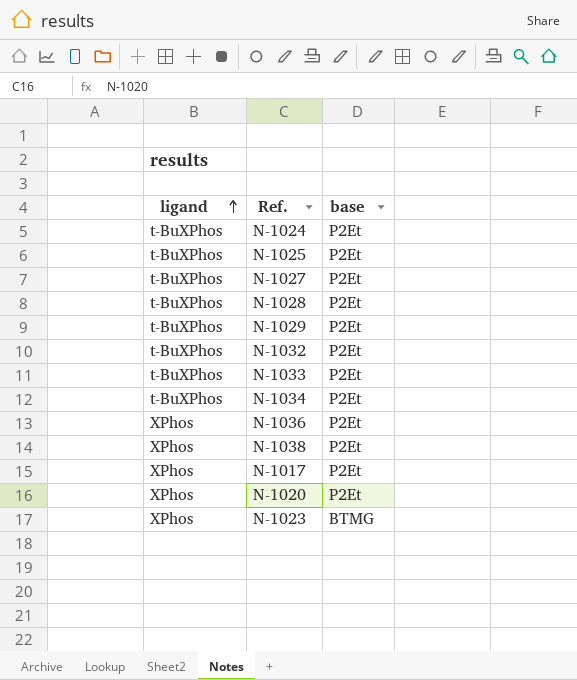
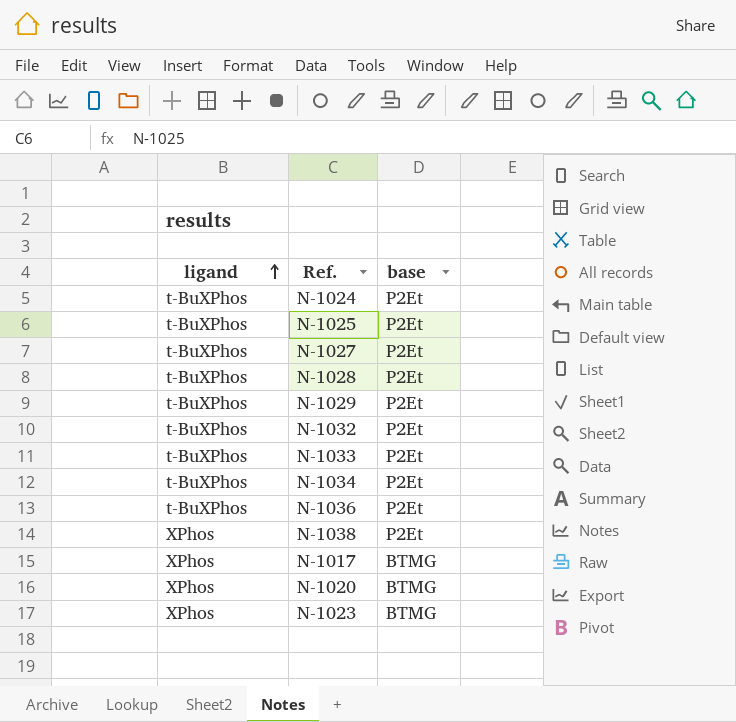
N-1036 | ligand: XPhos -> t-BuXPhos
N-1017 | base: P2Et -> BTMG
N-1020 | base: P2Et -> BTMG

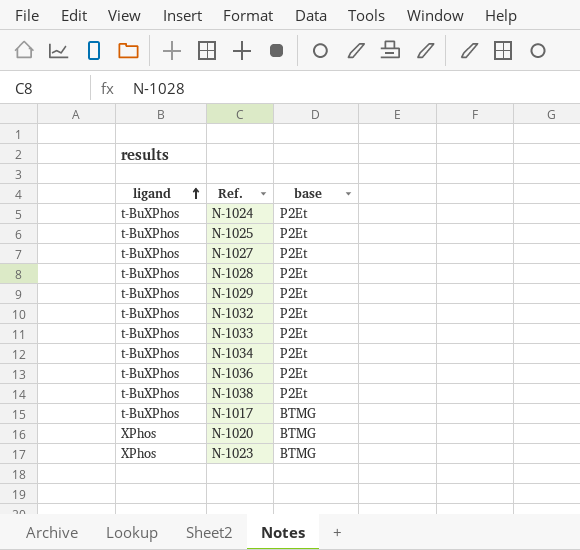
N-1038 | ligand: XPhos -> t-BuXPhos
N-1017 | ligand: XPhos -> t-BuXPhos

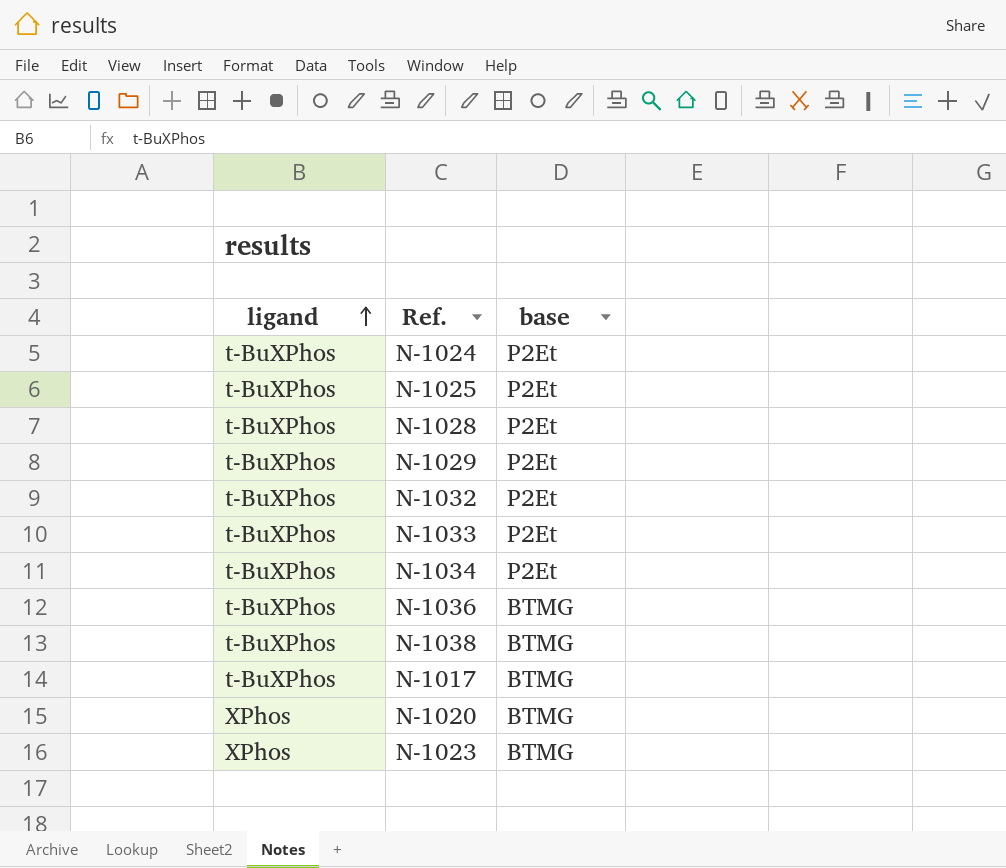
row N-1027: t-BuXPhos | P2Et -> none
N-1036 | base: P2Et -> BTMG
N-1038 | base: P2Et -> BTMG

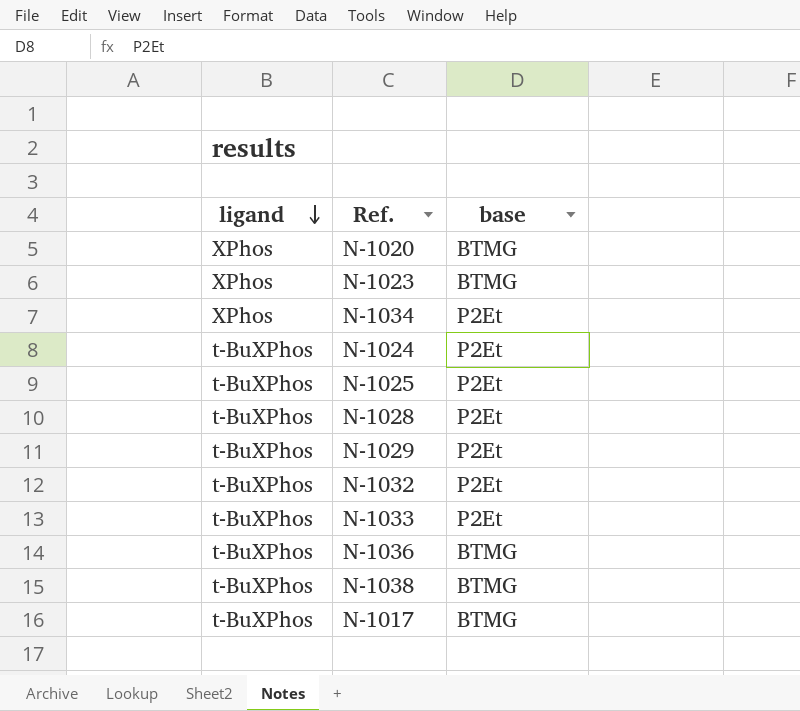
row order: ligand ascending -> ligand descending
N-1034 | ligand: t-BuXPhos -> XPhos

